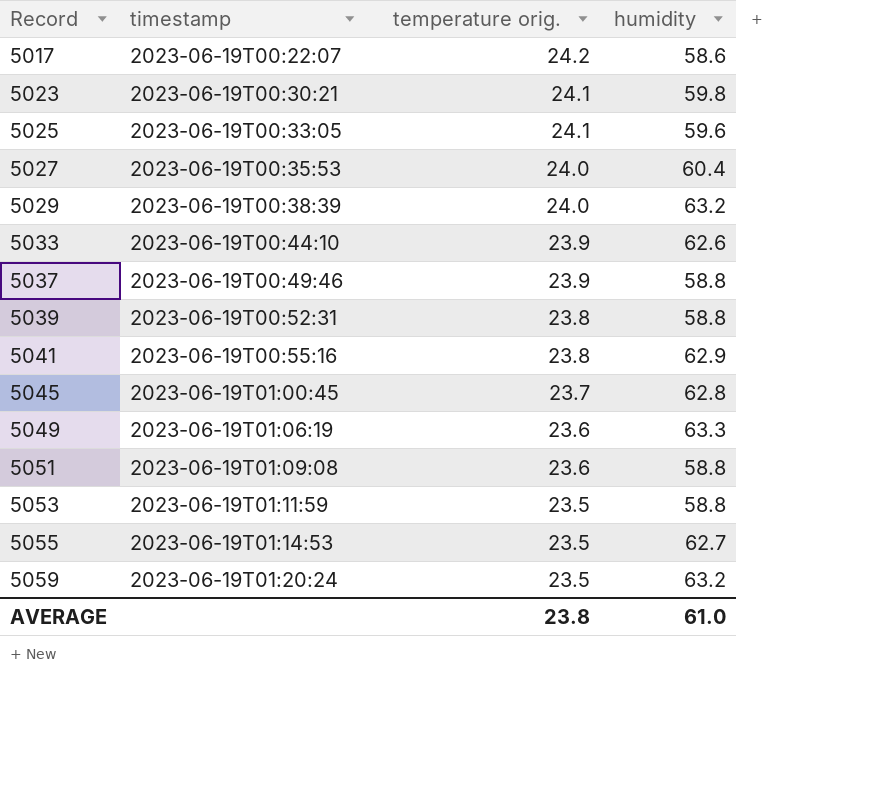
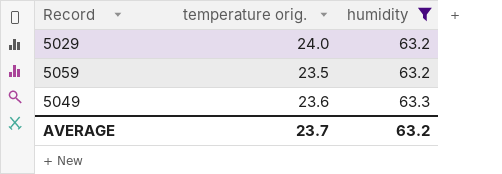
filter: none -> humidity >= 63.2
row order: Record ascending -> humidity ascending
column timestamp | position: 2 -> none
AVERAGE | temperature orig.: 23.8 -> 23.7
AVERAGE | humidity: 61.0 -> 63.2

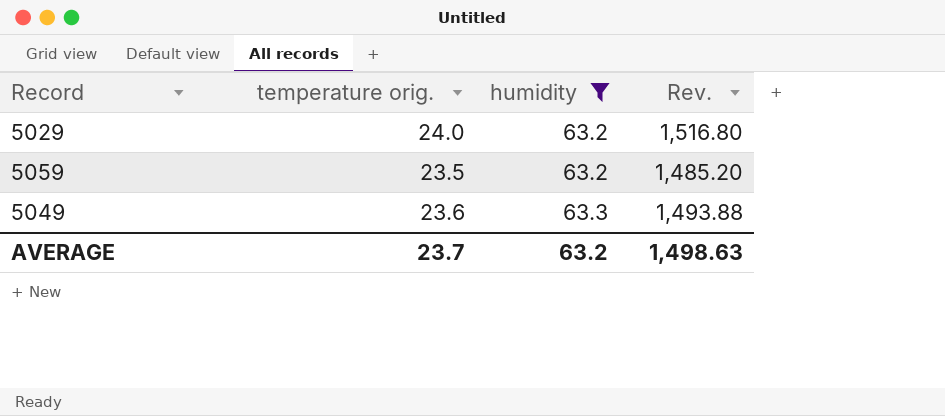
column Rev. | formula: none -> [temperature orig.] * [humidity]

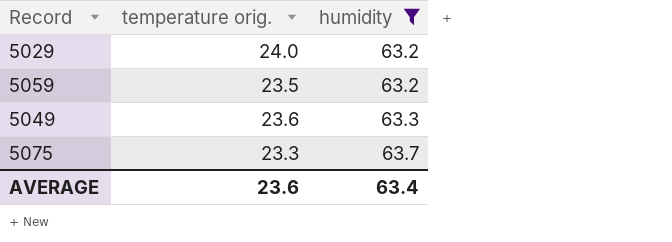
column Rev. | formula: [temperature orig.] * [humidity] -> none
row 5075: none -> 23.3 | 63.7
AVERAGE | temperature orig.: 23.7 -> 23.6
AVERAGE | humidity: 63.2 -> 63.4

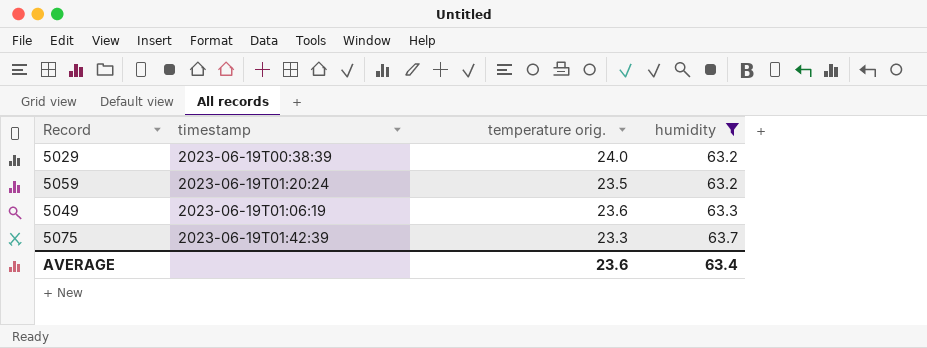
column timestamp | position: none -> 2

